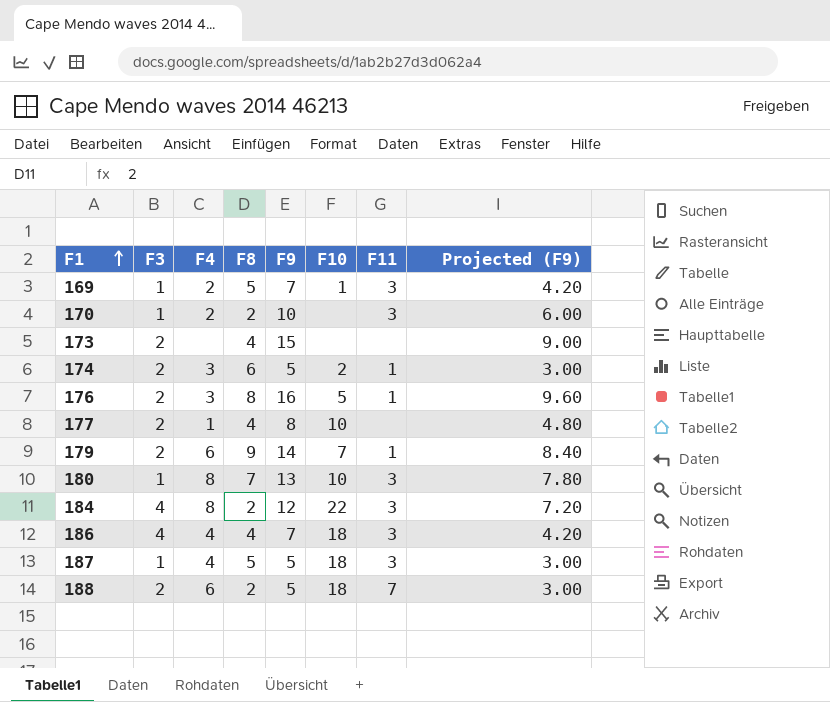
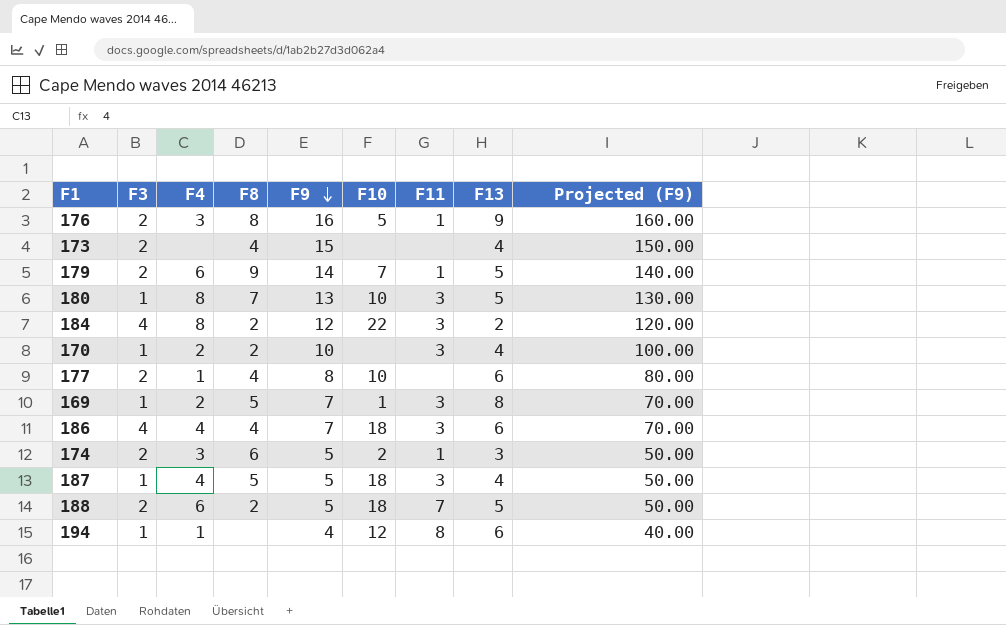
row order: F1 ascending -> F9 descending
column F13 | position: none -> 8
column Projected (F9) | formula: [F9] * 0.6 -> [F9] * 10
row 194: none -> 1 | 1 | none | 4 | 12 | 8 | 6 | 40.00

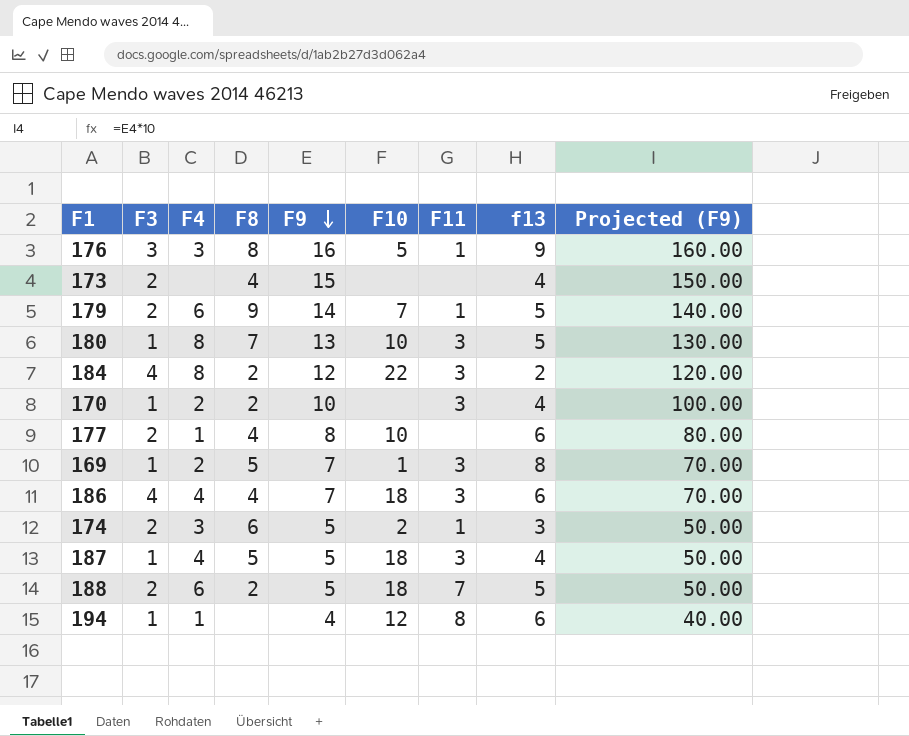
column name: F13 -> f13
176 | F3: 2 -> 3

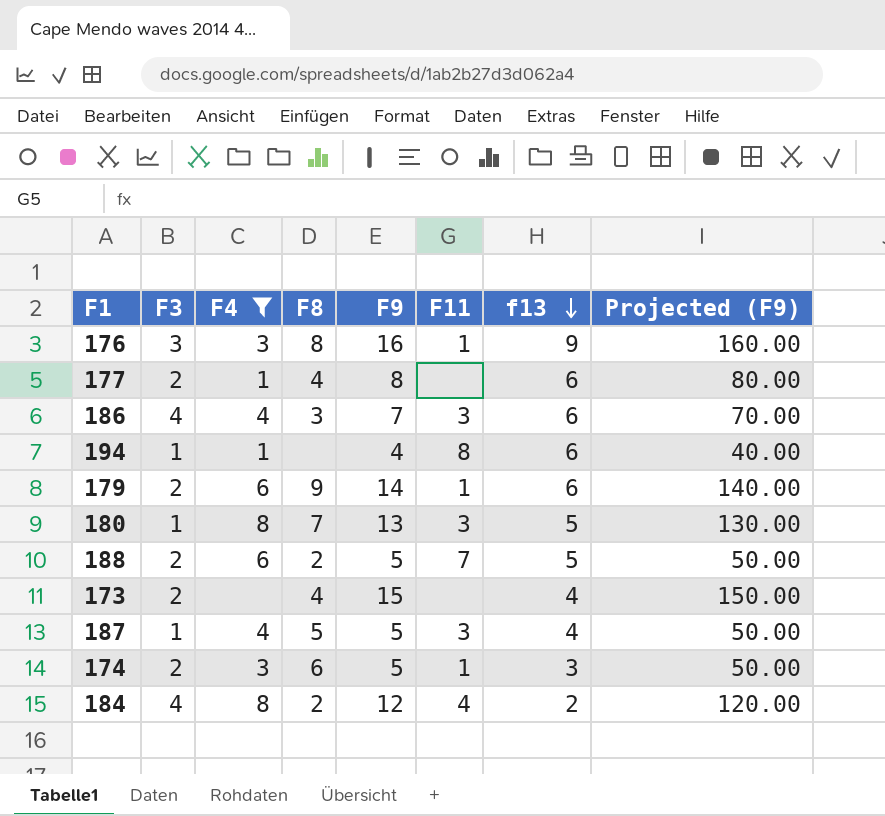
filter: none -> F4 != 2
row order: F9 descending -> f13 descending
column F10 | position: 6 -> none
186 | F8: 4 -> 3
179 | f13: 5 -> 6
184 | F11: 3 -> 4

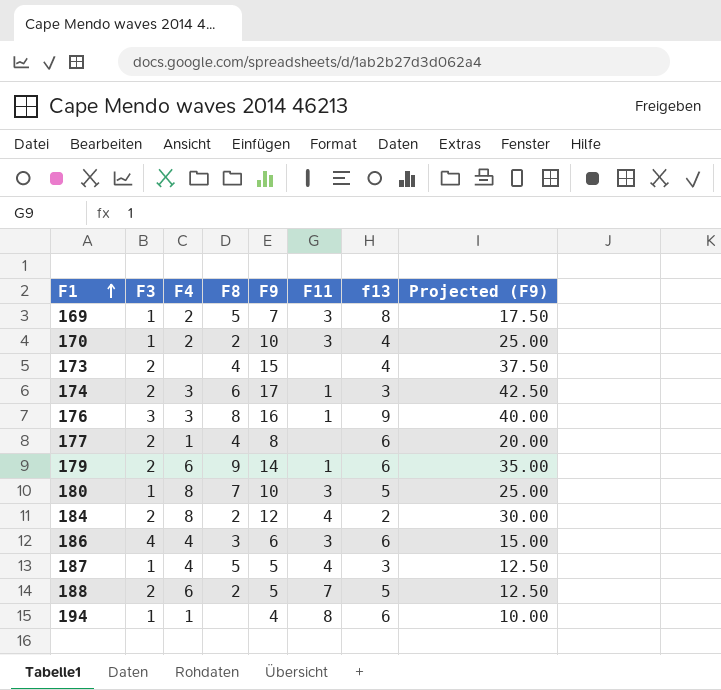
filter: F4 != 2 -> none
row order: f13 descending -> F1 ascending
column Projected (F9) | formula: [F9] * 10 -> [F9] * 2.5
174 | F9: 5 -> 17
180 | F9: 13 -> 10
184 | F3: 4 -> 2
186 | F9: 7 -> 6
187 | F11: 3 -> 4
187 | f13: 4 -> 3

